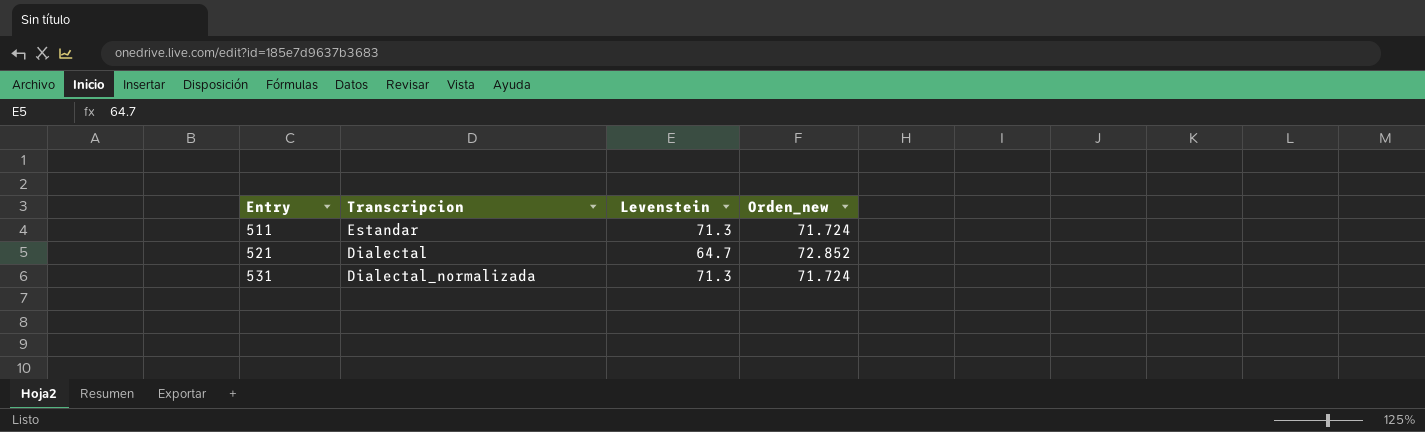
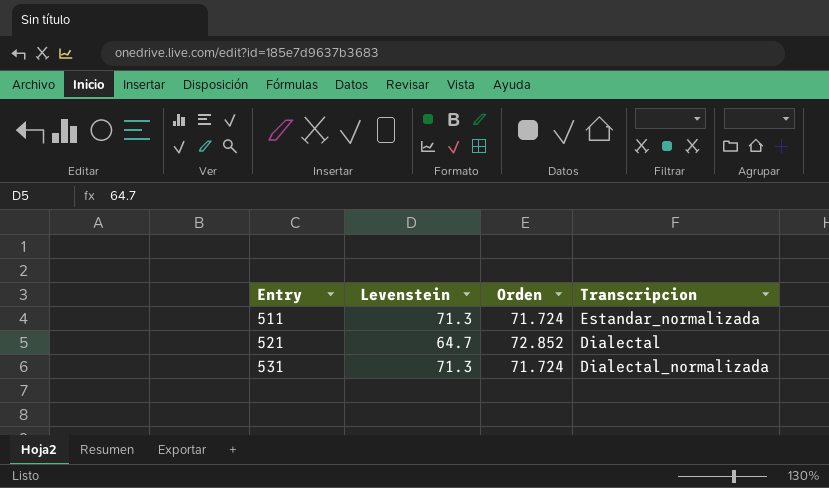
column name: Orden_new -> Orden
column Transcripcion | position: 2 -> 4
511 | Transcripcion: Estandar -> Estandar_normalizada

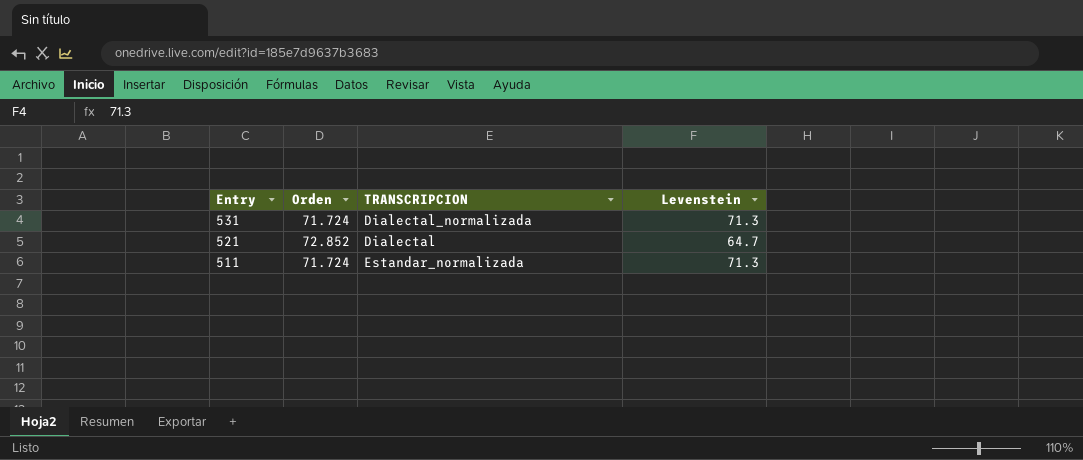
row order: Entry ascending -> Entry descending
column name: Transcripcion -> TRANSCRIPCION
column Levenstein | position: 2 -> 4

